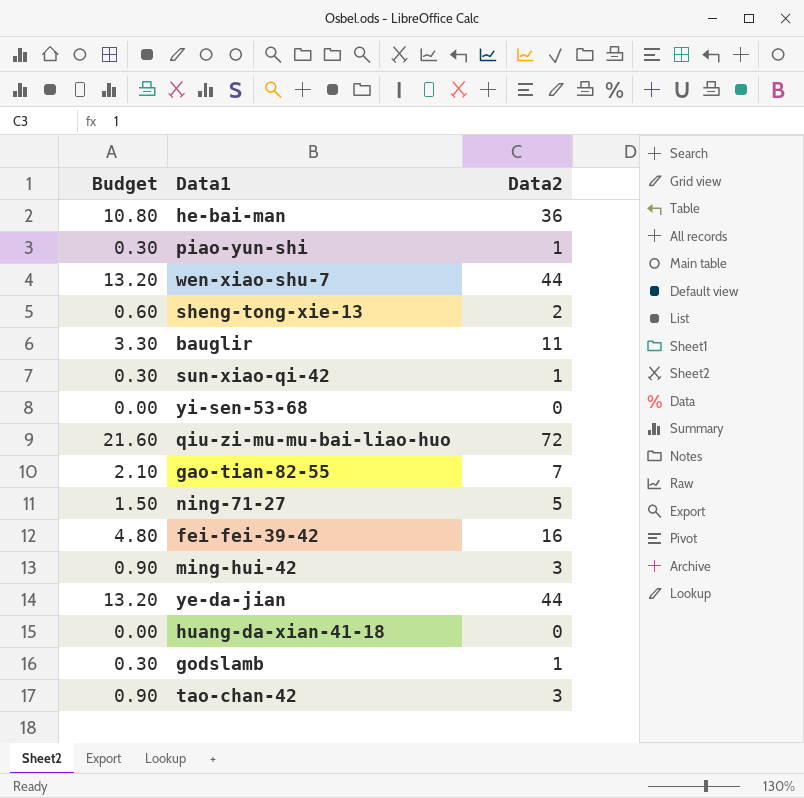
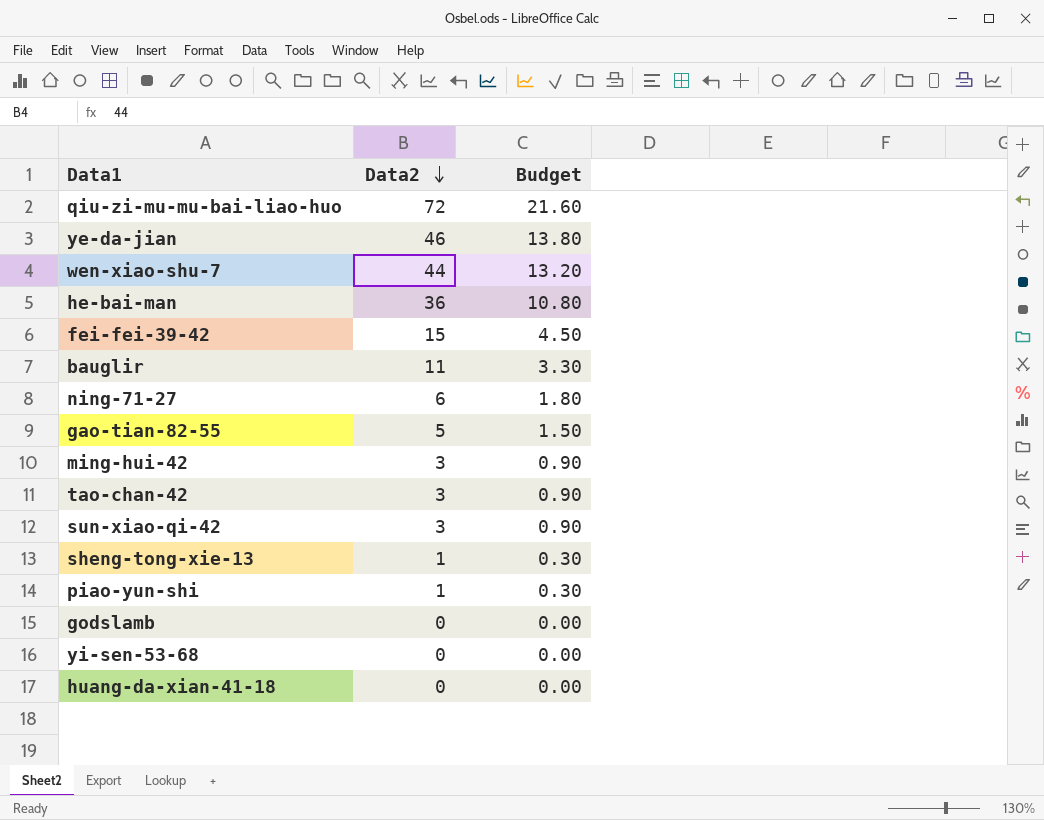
row order: none -> Data2 descending
column Budget | position: 1 -> 3
ye-da-jian | Data2: 44 -> 46
ye-da-jian | Budget: 13.20 -> 13.80
fei-fei-39-42 | Data2: 16 -> 15
fei-fei-39-42 | Budget: 4.80 -> 4.50
ning-71-27 | Data2: 5 -> 6
ning-71-27 | Budget: 1.50 -> 1.80
gao-tian-82-55 | Data2: 7 -> 5
gao-tian-82-55 | Budget: 2.10 -> 1.50
sun-xiao-qi-42 | Data2: 1 -> 3
sun-xiao-qi-42 | Budget: 0.30 -> 0.90
sheng-tong-xie-13 | Data2: 2 -> 1
sheng-tong-xie-13 | Budget: 0.60 -> 0.30
godslamb | Data2: 1 -> 0
godslamb | Budget: 0.30 -> 0.00

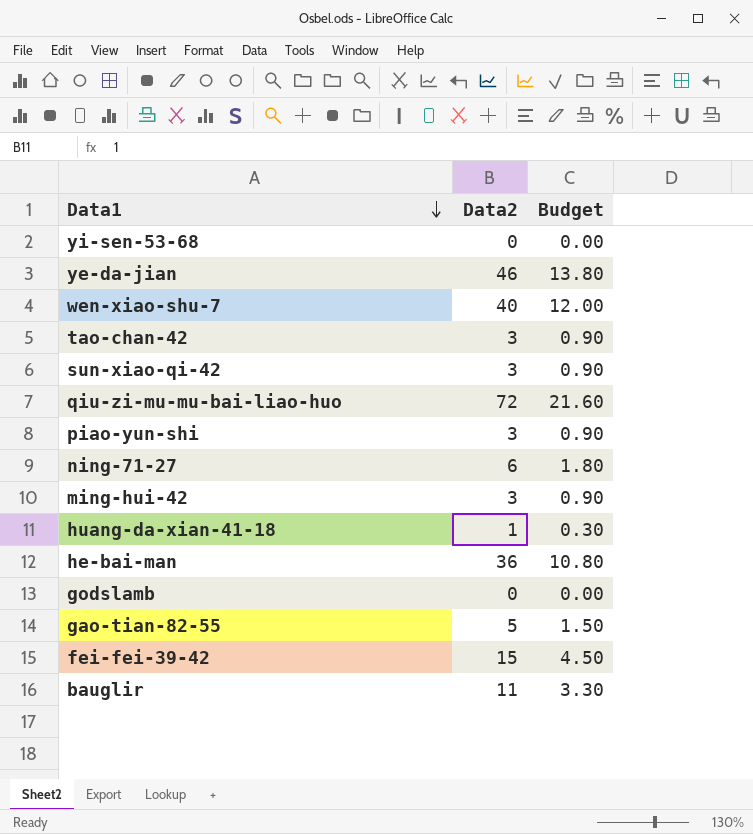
row order: Data2 descending -> Data1 descending
row sheng-tong-xie-13: 1 | 0.30 -> none
wen-xiao-shu-7 | Data2: 44 -> 40
wen-xiao-shu-7 | Budget: 13.20 -> 12.00
piao-yun-shi | Data2: 1 -> 3
piao-yun-shi | Budget: 0.30 -> 0.90
huang-da-xian-41-18 | Data2: 0 -> 1
huang-da-xian-41-18 | Budget: 0.00 -> 0.30

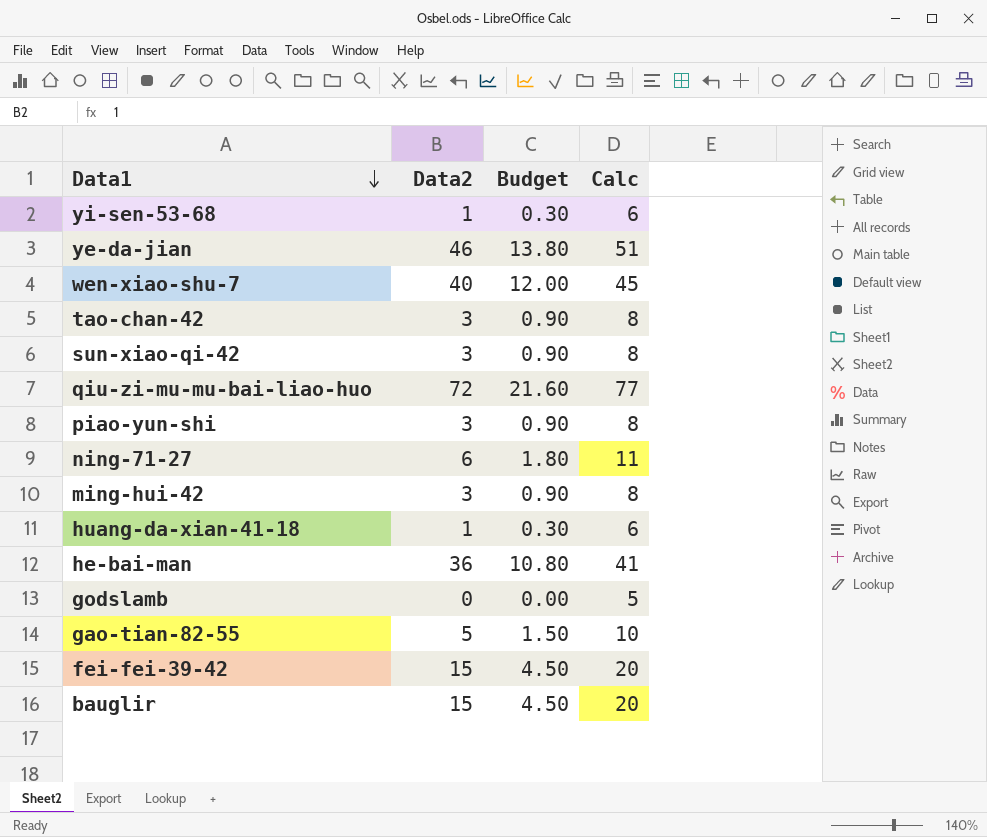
column Calc | formula: none -> [Data2] + 5
yi-sen-53-68 | Data2: 0 -> 1
yi-sen-53-68 | Budget: 0.00 -> 0.30
bauglir | Data2: 11 -> 15
bauglir | Budget: 3.30 -> 4.50

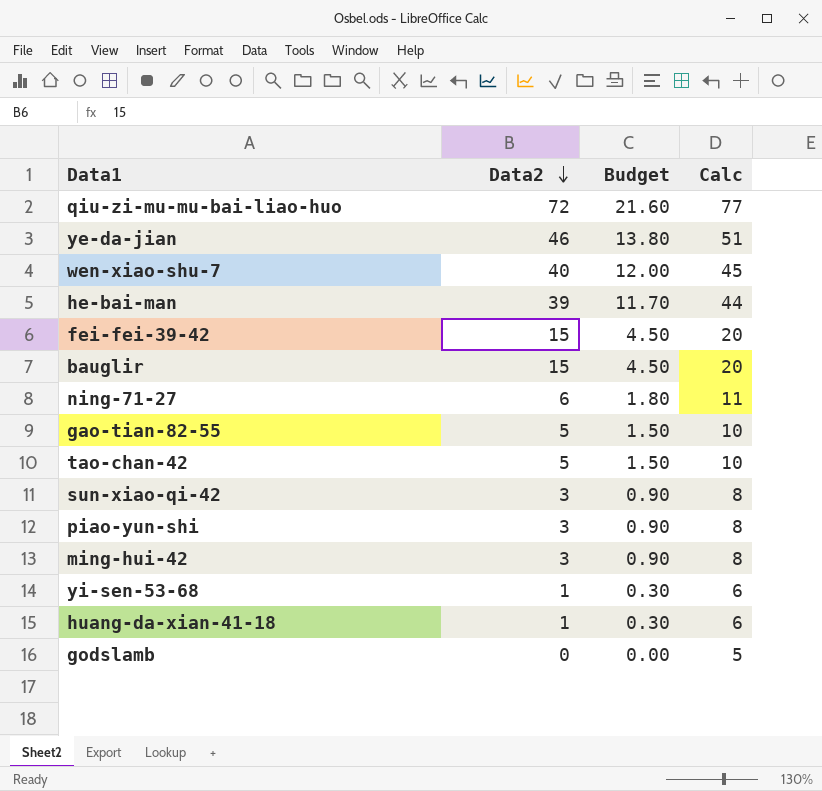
row order: Data1 descending -> Data2 descending
he-bai-man | Data2: 36 -> 39
he-bai-man | Budget: 10.80 -> 11.70
he-bai-man | Calc: 41 -> 44
tao-chan-42 | Data2: 3 -> 5
tao-chan-42 | Budget: 0.90 -> 1.50
tao-chan-42 | Calc: 8 -> 10

